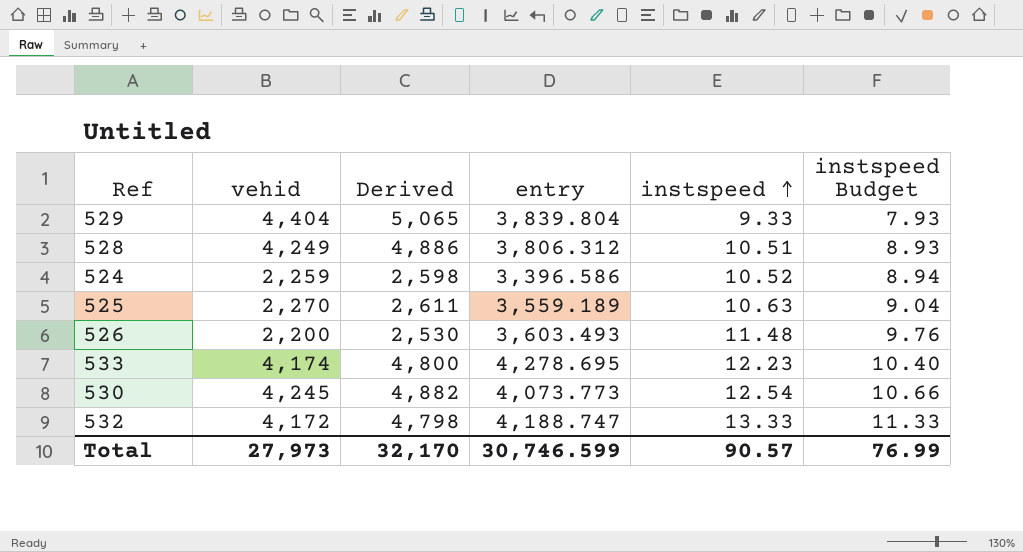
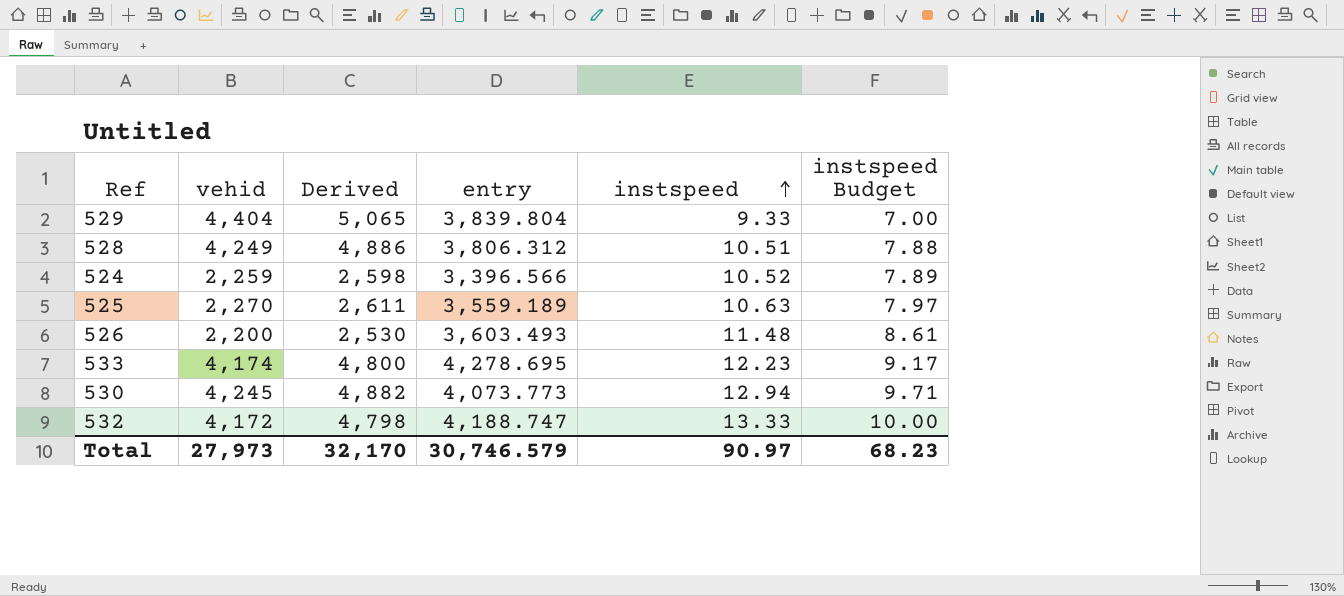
column instspeed Budget | formula: [instspeed] * 0.85 -> [instspeed] * 0.75
524 | entry: 3,396.586 -> 3,396.566
530 | instspeed: 12.54 -> 12.94
Total | entry: 30,746.599 -> 30,746.579
Total | instspeed: 90.57 -> 90.97
Total | instspeed Budget: 76.99 -> 68.23

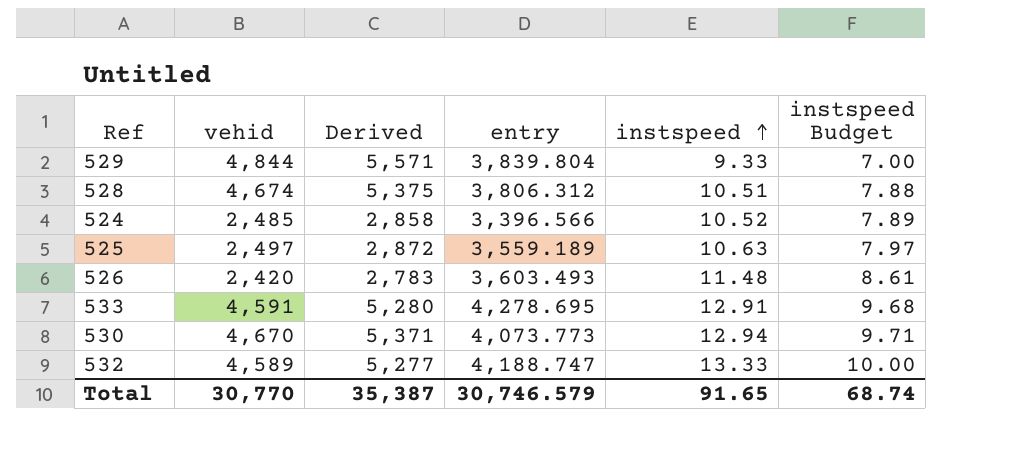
529 | vehid: 4,404 -> 4,844
529 | Derived: 5,065 -> 5,571
528 | vehid: 4,249 -> 4,674
528 | Derived: 4,886 -> 5,375
524 | vehid: 2,259 -> 2,485
524 | Derived: 2,598 -> 2,858
525 | vehid: 2,270 -> 2,497
525 | Derived: 2,611 -> 2,872
526 | vehid: 2,200 -> 2,420
526 | Derived: 2,530 -> 2,783
533 | vehid: 4,174 -> 4,591
533 | Derived: 4,800 -> 5,280
533 | instspeed: 12.23 -> 12.91
533 | instspeed Budget: 9.17 -> 9.68
530 | vehid: 4,245 -> 4,670
530 | Derived: 4,882 -> 5,371
532 | vehid: 4,172 -> 4,589
532 | Derived: 4,798 -> 5,277
Total | vehid: 27,973 -> 30,770
Total | Derived: 32,170 -> 35,387
Total | instspeed: 90.97 -> 91.65
Total | instspeed Budget: 68.23 -> 68.74

